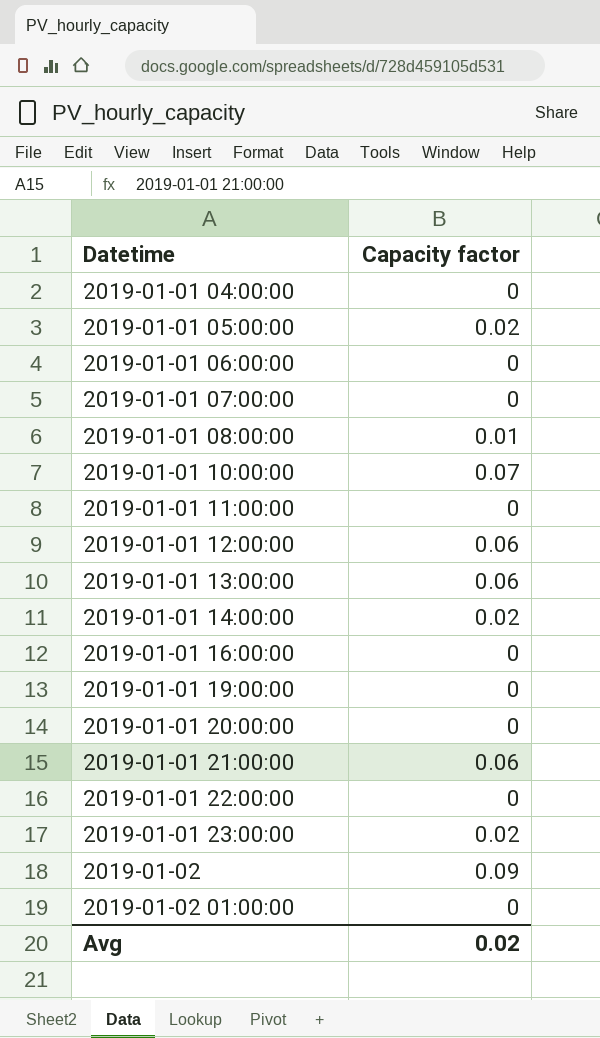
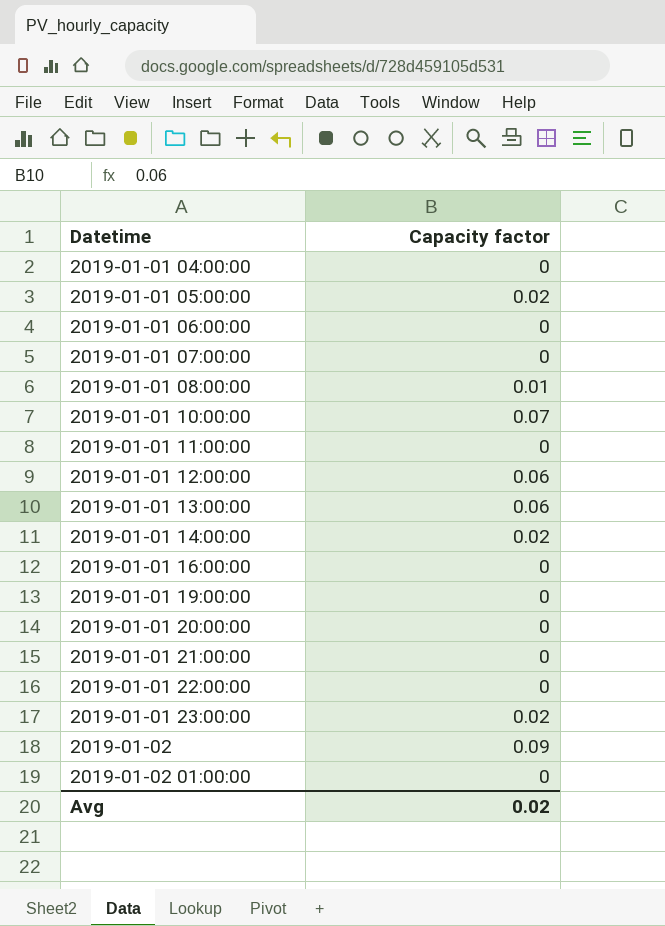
2019-01-01 21:00:00 | Capacity factor: 0.06 -> 0

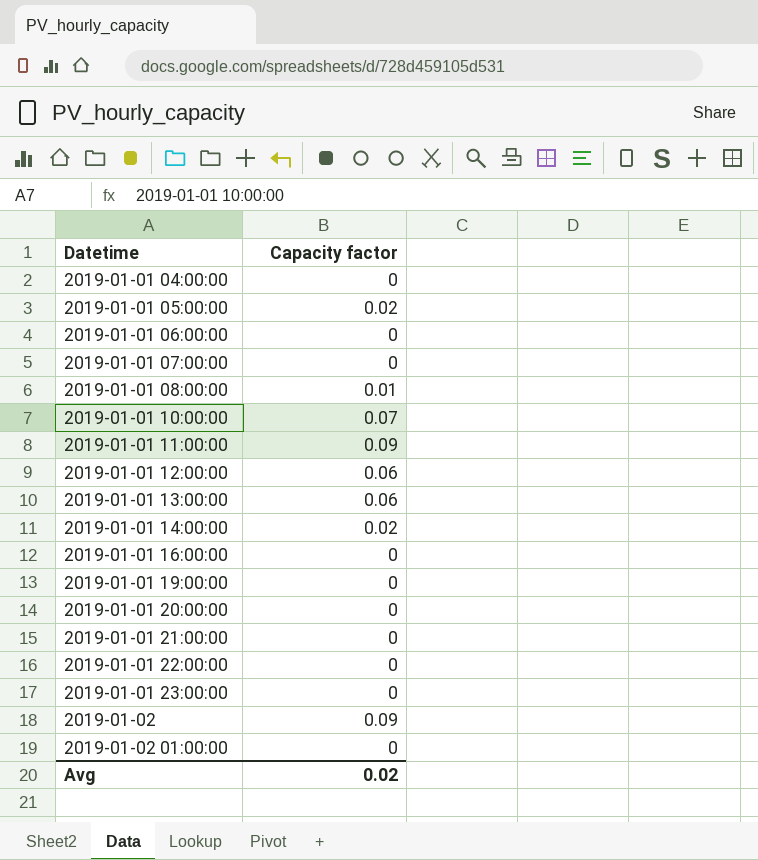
2019-01-01 11:00:00 | Capacity factor: 0 -> 0.09
2019-01-01 23:00:00 | Capacity factor: 0.02 -> 0

